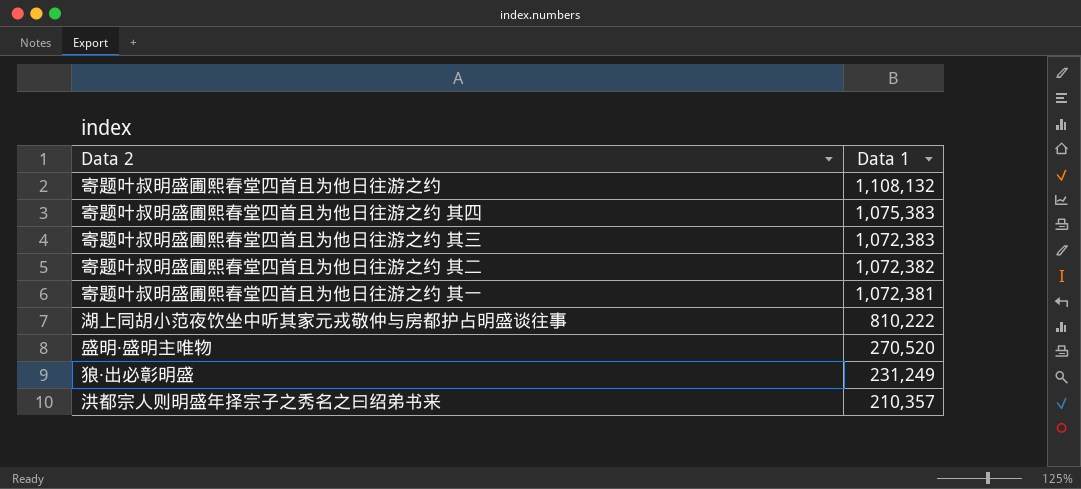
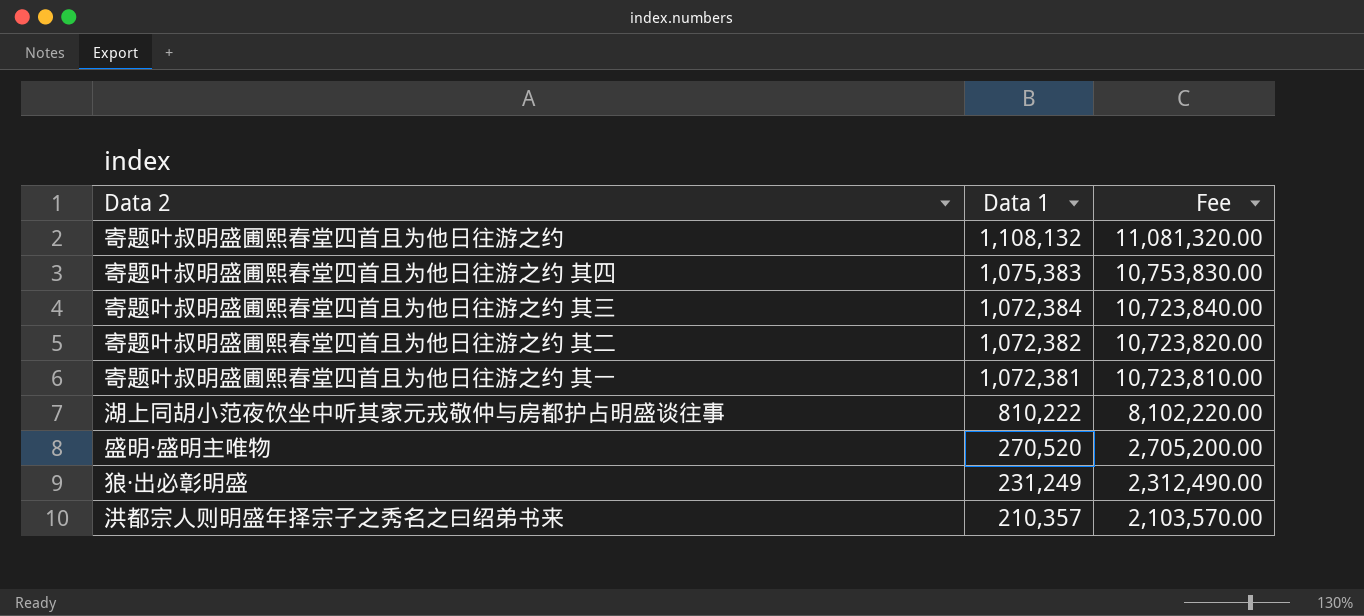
column Fee | formula: none -> [Data 1] * 10
寄题叶叔明盛圃熙春堂四首且为他日往游之约 其三 | Data 1: 1,072,383 -> 1,072,384

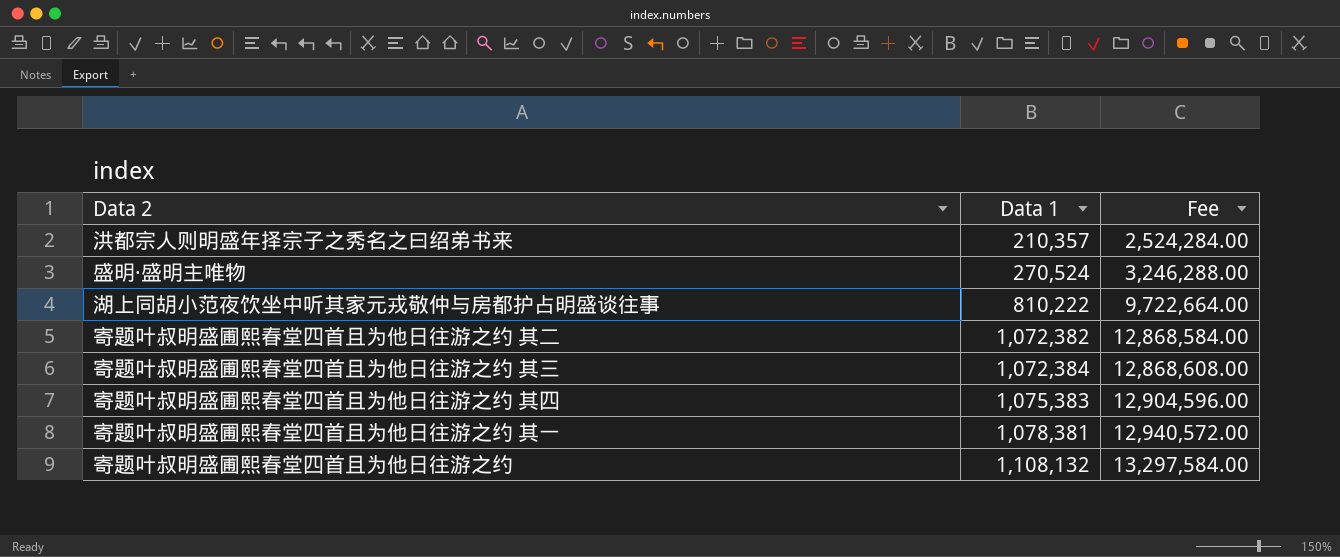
row order: Data 1 descending -> Data 1 ascending
column Fee | formula: [Data 1] * 10 -> [Data 1] * 12
row 狼·出必彰明盛: 231,249 | 2,312,490.00 -> none
盛明·盛明主唯物 | Data 1: 270,520 -> 270,524
寄题叶叔明盛圃熙春堂四首且为他日往游之约 其一 | Data 1: 1,072,381 -> 1,078,381

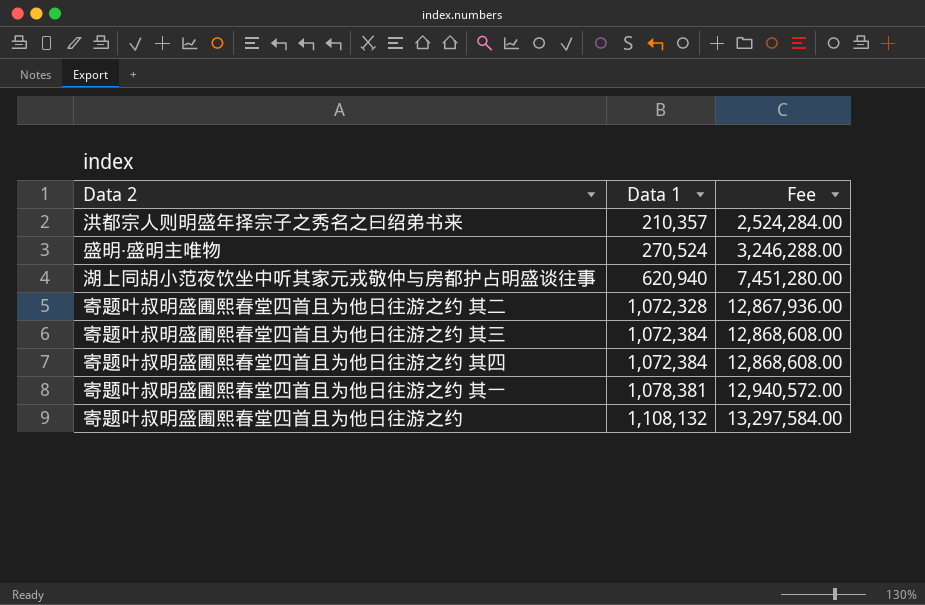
湖上同胡小范夜饮坐中听其家元戎敬仲与房都护占明盛谈往事 | Data 1: 810,222 -> 620,940
湖上同胡小范夜饮坐中听其家元戎敬仲与房都护占明盛谈往事 | Fee: 9,722,664.00 -> 7,451,280.00
寄题叶叔明盛圃熙春堂四首且为他日往游之约 其二 | Data 1: 1,072,382 -> 1,072,328
寄题叶叔明盛圃熙春堂四首且为他日往游之约 其二 | Fee: 12,868,584.00 -> 12,867,936.00
寄题叶叔明盛圃熙春堂四首且为他日往游之约 其四 | Data 1: 1,075,383 -> 1,072,384
寄题叶叔明盛圃熙春堂四首且为他日往游之约 其四 | Fee: 12,904,596.00 -> 12,868,608.00

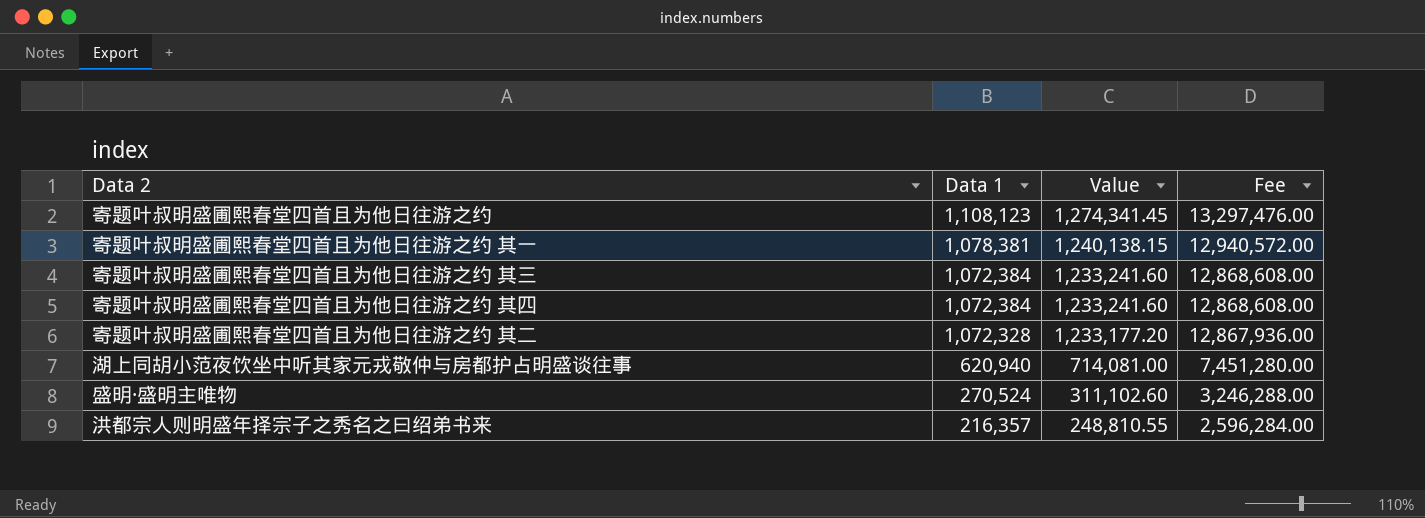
row order: Data 1 ascending -> Data 1 descending
column Value | formula: none -> [Data 1] * 1.15
寄题叶叔明盛圃熙春堂四首且为他日往游之约 | Data 1: 1,108,132 -> 1,108,123
寄题叶叔明盛圃熙春堂四首且为他日往游之约 | Fee: 13,297,584.00 -> 13,297,476.00
洪都宗人则明盛年择宗子之秀名之曰绍弟书来 | Data 1: 210,357 -> 216,357
洪都宗人则明盛年择宗子之秀名之曰绍弟书来 | Fee: 2,524,284.00 -> 2,596,284.00

